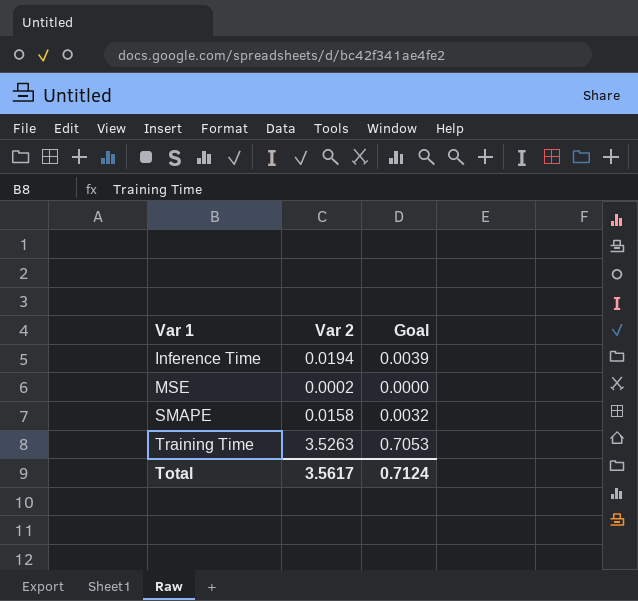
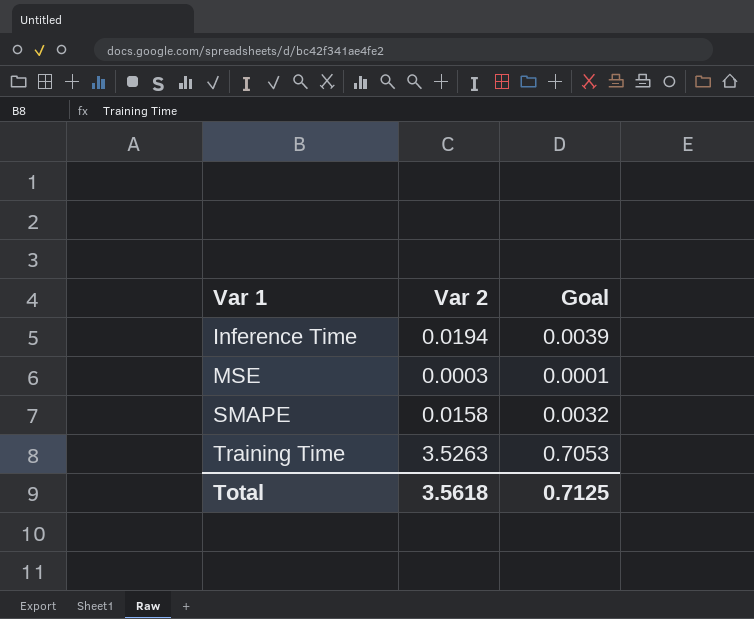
MSE | Var 2: 0.0002 -> 0.0003
MSE | Goal: 0.0000 -> 0.0001
Total | Var 2: 3.5617 -> 3.5618
Total | Goal: 0.7124 -> 0.7125

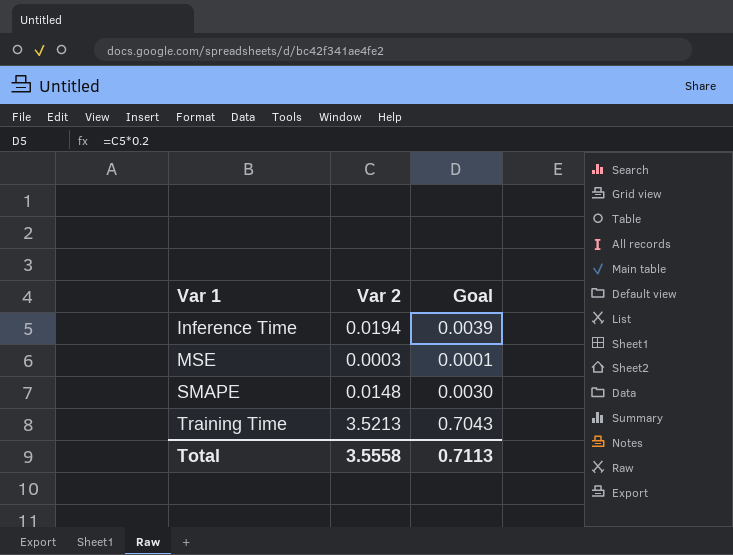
SMAPE | Var 2: 0.0158 -> 0.0148
SMAPE | Goal: 0.0032 -> 0.0030
Training Time | Var 2: 3.5263 -> 3.5213
Training Time | Goal: 0.7053 -> 0.7043
Total | Var 2: 3.5618 -> 3.5558
Total | Goal: 0.7125 -> 0.7113

